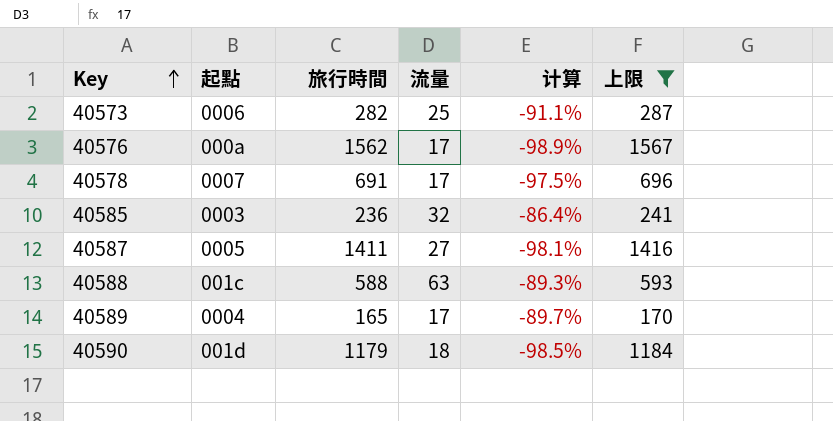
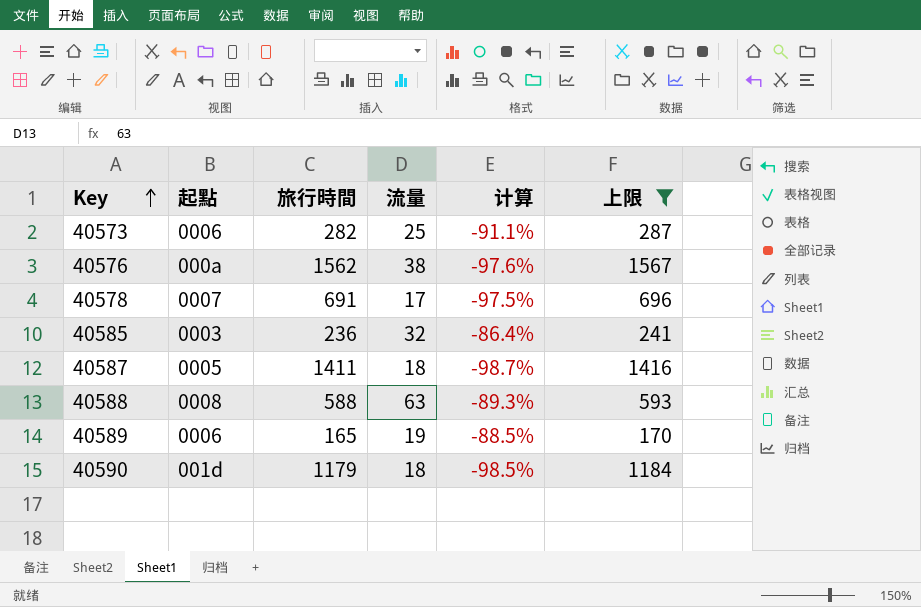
40576 | 流量: 17 -> 38
40576 | 计算: -98.9% -> -97.6%
40587 | 流量: 27 -> 18
40587 | 计算: -98.1% -> -98.7%
40588 | 起點: 001c -> 0008
40589 | 起點: 0004 -> 0006
40589 | 流量: 17 -> 19
40589 | 计算: -89.7% -> -88.5%

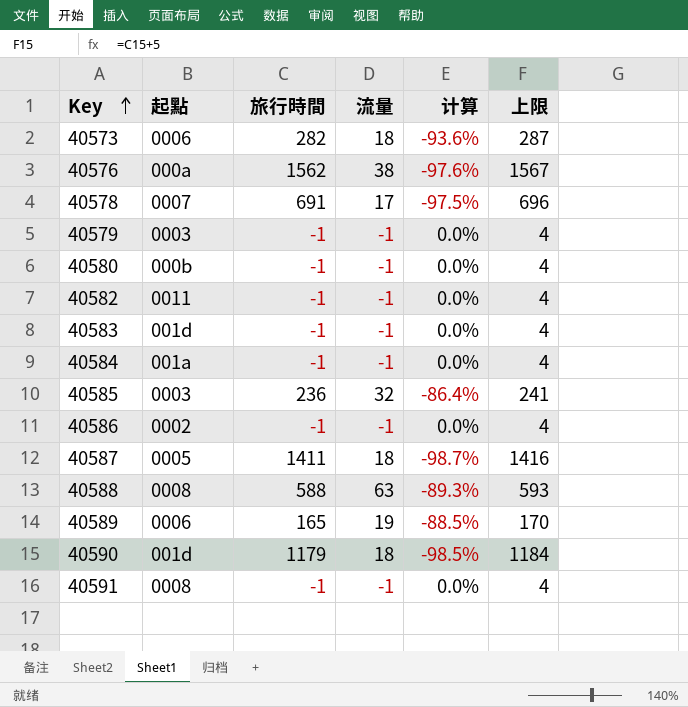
filter: 上限 != 4 -> none
40573 | 流量: 25 -> 18
40573 | 计算: -91.1% -> -93.6%

